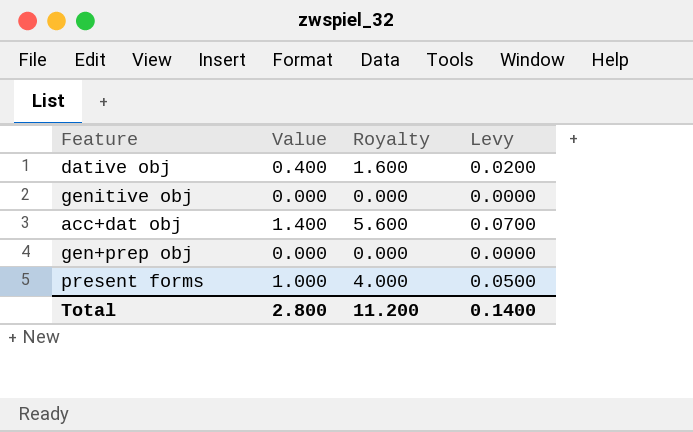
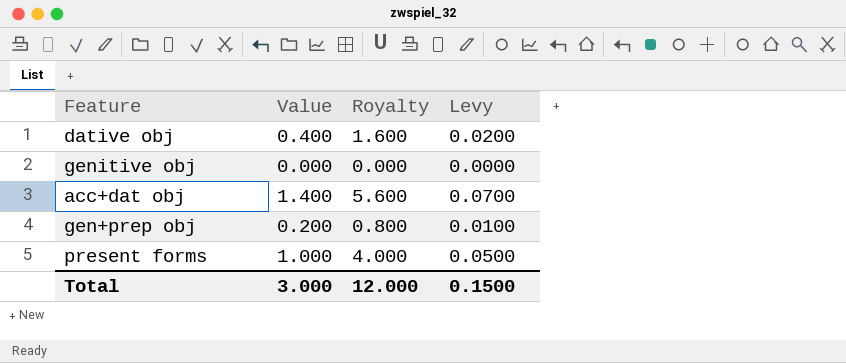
gen+prep obj | Value: 0.000 -> 0.200
gen+prep obj | Royalty: 0.000 -> 0.800
gen+prep obj | Levy: 0.0000 -> 0.0100
Total | Value: 2.800 -> 3.000
Total | Royalty: 11.200 -> 12.000
Total | Levy: 0.1400 -> 0.1500

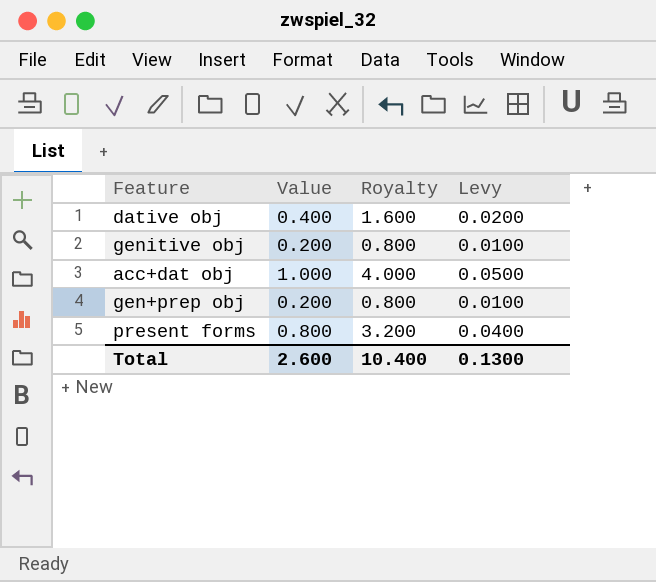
genitive obj | Value: 0.000 -> 0.200
genitive obj | Royalty: 0.000 -> 0.800
genitive obj | Levy: 0.0000 -> 0.0100
acc+dat obj | Value: 1.400 -> 1.000
acc+dat obj | Royalty: 5.600 -> 4.000
acc+dat obj | Levy: 0.0700 -> 0.0500
present forms | Value: 1.000 -> 0.800
present forms | Royalty: 4.000 -> 3.200
present forms | Levy: 0.0500 -> 0.0400
Total | Value: 3.000 -> 2.600
Total | Royalty: 12.000 -> 10.400
Total | Levy: 0.1500 -> 0.1300

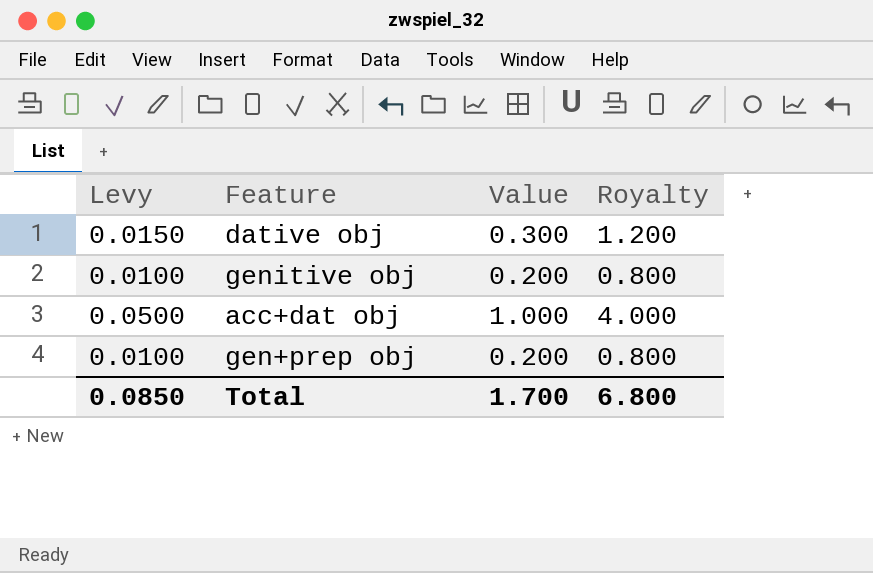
column Levy | position: 4 -> 1
row present forms: 0.800 | 3.200 | 0.0400 -> none
dative obj | Levy: 0.0200 -> 0.0150
dative obj | Value: 0.400 -> 0.300
dative obj | Royalty: 1.600 -> 1.200
Total | Levy: 0.1300 -> 0.0850
Total | Value: 2.600 -> 1.700
Total | Royalty: 10.400 -> 6.800

